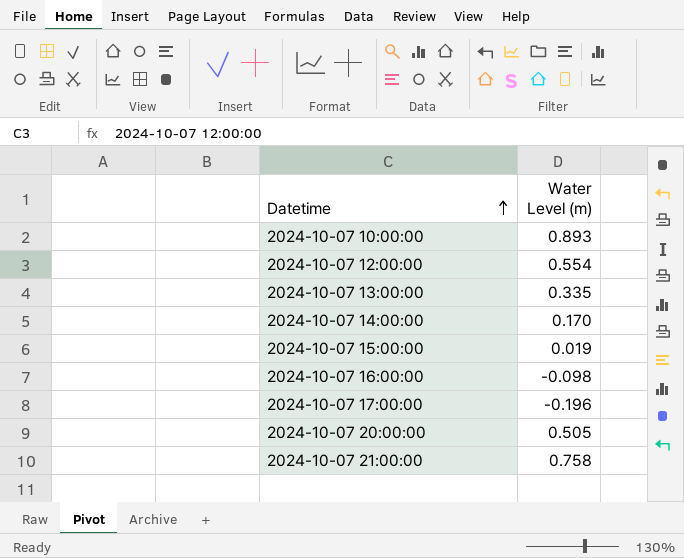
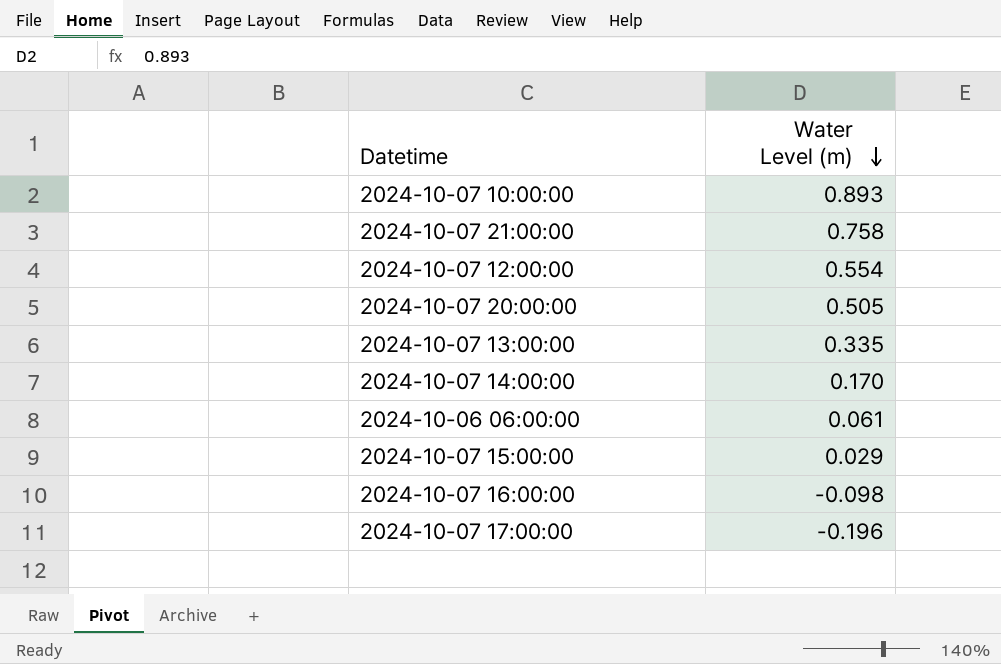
row order: Datetime ascending -> Water Level (m) descending
row 2024-10-06 06:00:00: none -> 0.061
2024-10-07 15:00:00 | Water Level (m): 0.019 -> 0.029

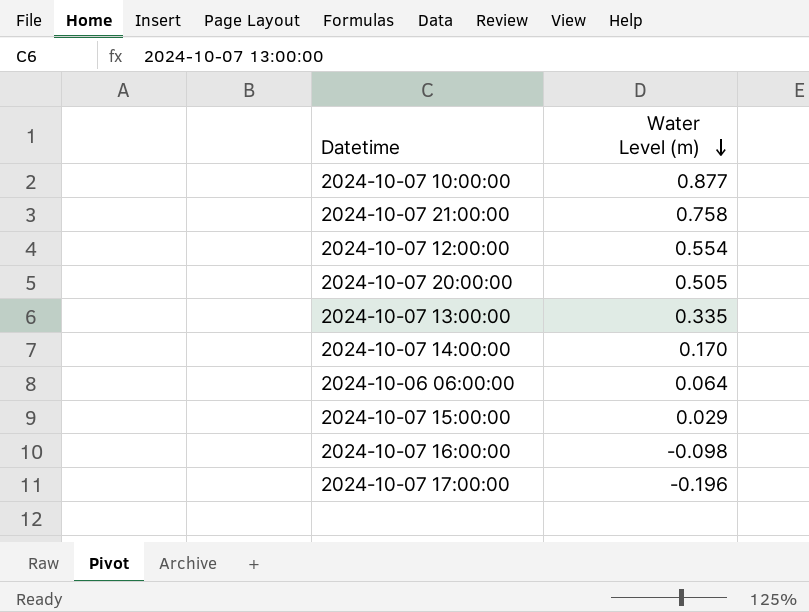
2024-10-07 10:00:00 | Water Level (m): 0.893 -> 0.877
2024-10-06 06:00:00 | Water Level (m): 0.061 -> 0.064

